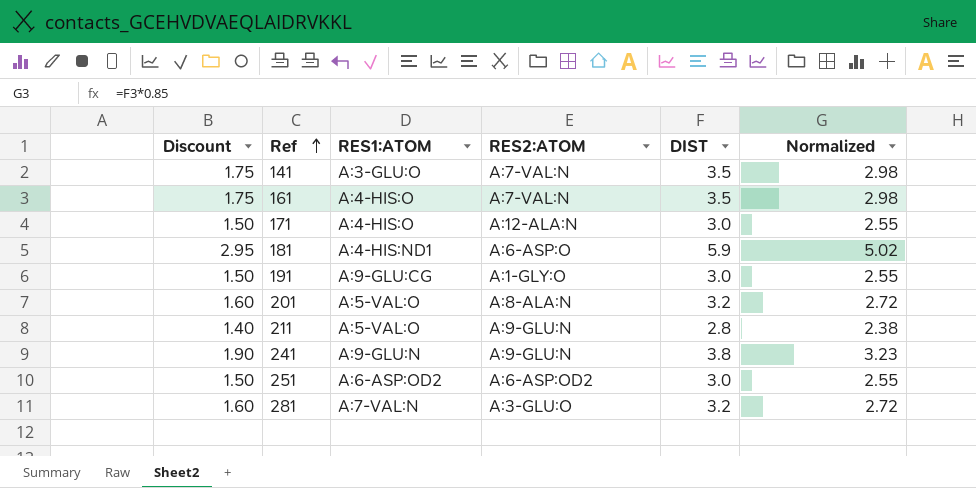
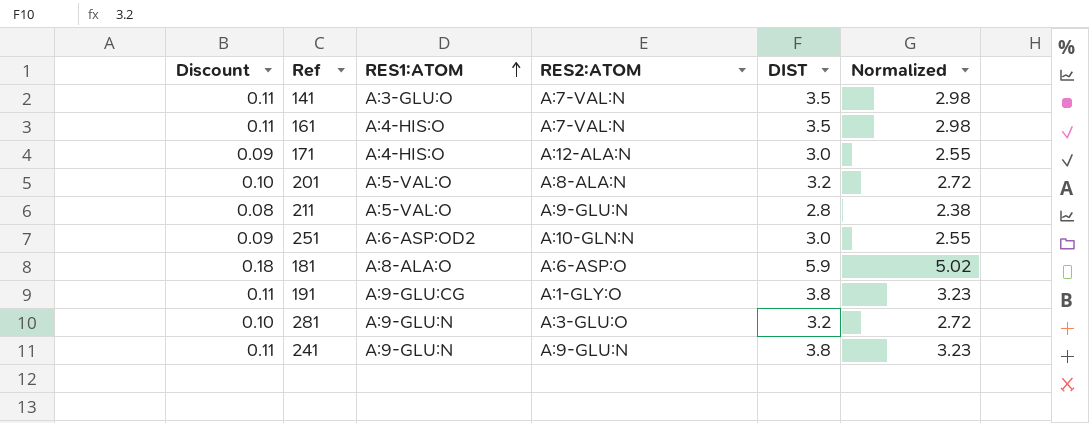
row order: Ref ascending -> RES1:ATOM ascending
column Discount | formula: [DIST] * 0.5 -> [DIST] * 0.03
251 | RES2:ATOM: A:6-ASP:OD2 -> A:10-GLN:N
181 | RES1:ATOM: A:4-HIS:ND1 -> A:8-ALA:O
191 | DIST: 3.0 -> 3.8
191 | Normalized: 2.55 -> 3.23
281 | RES1:ATOM: A:7-VAL:N -> A:9-GLU:N

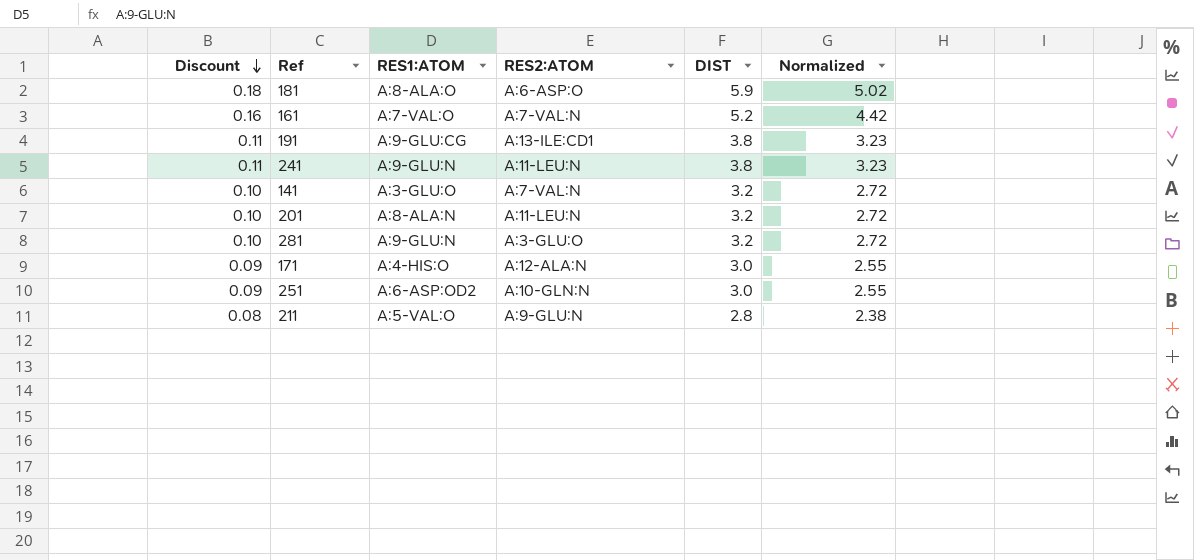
row order: RES1:ATOM ascending -> Discount descending
161 | Discount: 0.11 -> 0.16
161 | RES1:ATOM: A:4-HIS:O -> A:7-VAL:O
161 | DIST: 3.5 -> 5.2
161 | Normalized: 2.98 -> 4.42
191 | RES2:ATOM: A:1-GLY:O -> A:13-ILE:CD1
241 | RES2:ATOM: A:9-GLU:N -> A:11-LEU:N
141 | Discount: 0.11 -> 0.10
141 | DIST: 3.5 -> 3.2
141 | Normalized: 2.98 -> 2.72
201 | RES1:ATOM: A:5-VAL:O -> A:8-ALA:N
201 | RES2:ATOM: A:8-ALA:N -> A:11-LEU:N

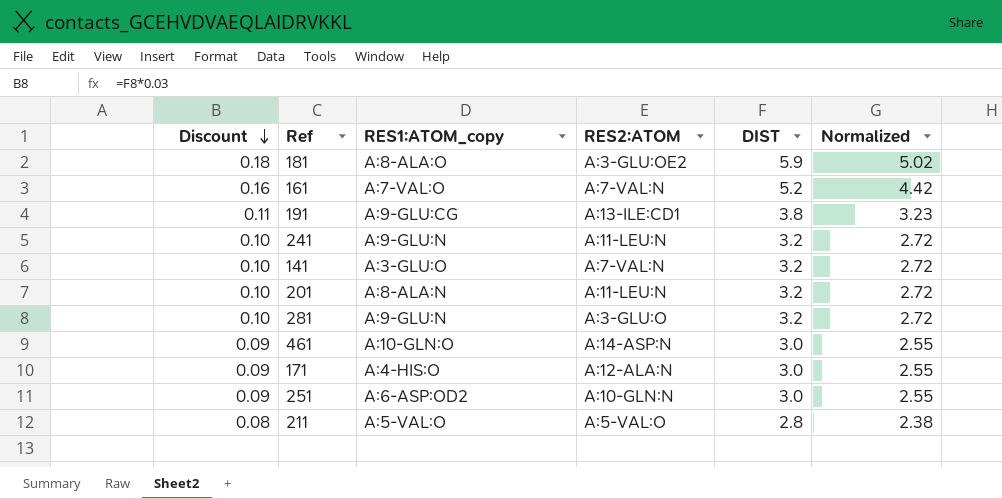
column name: RES1:ATOM -> RES1:ATOM_copy
181 | RES2:ATOM: A:6-ASP:O -> A:3-GLU:OE2
241 | Discount: 0.11 -> 0.10
241 | DIST: 3.8 -> 3.2
241 | Normalized: 3.23 -> 2.72
row 461: none -> 0.09 | A:10-GLN:O | A:14-ASP:N | 3.0 | 2.55
211 | RES2:ATOM: A:9-GLU:N -> A:5-VAL:O

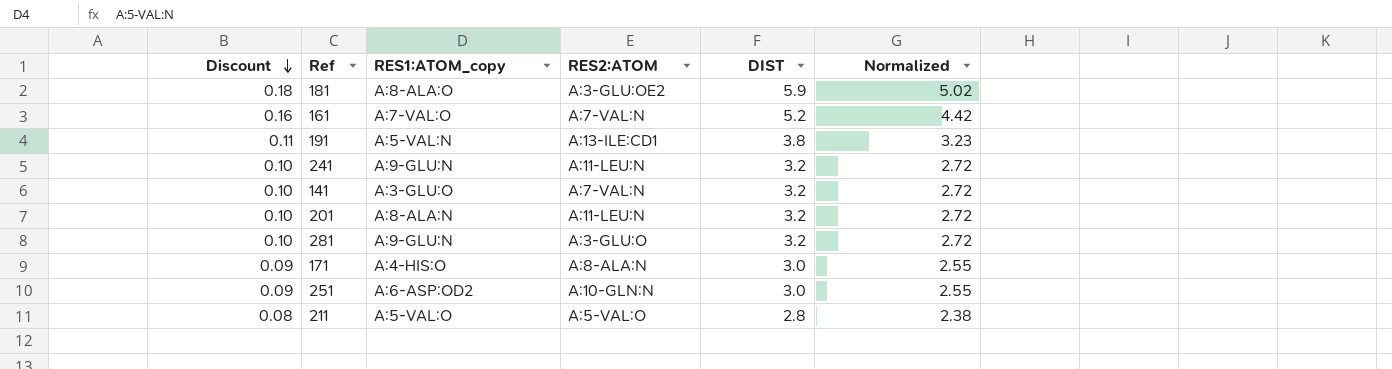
row 461: 0.09 | A:10-GLN:O | A:14-ASP:N | 3.0 | 2.55 -> none
191 | RES1:ATOM_copy: A:9-GLU:CG -> A:5-VAL:N
171 | RES2:ATOM: A:12-ALA:N -> A:8-ALA:N

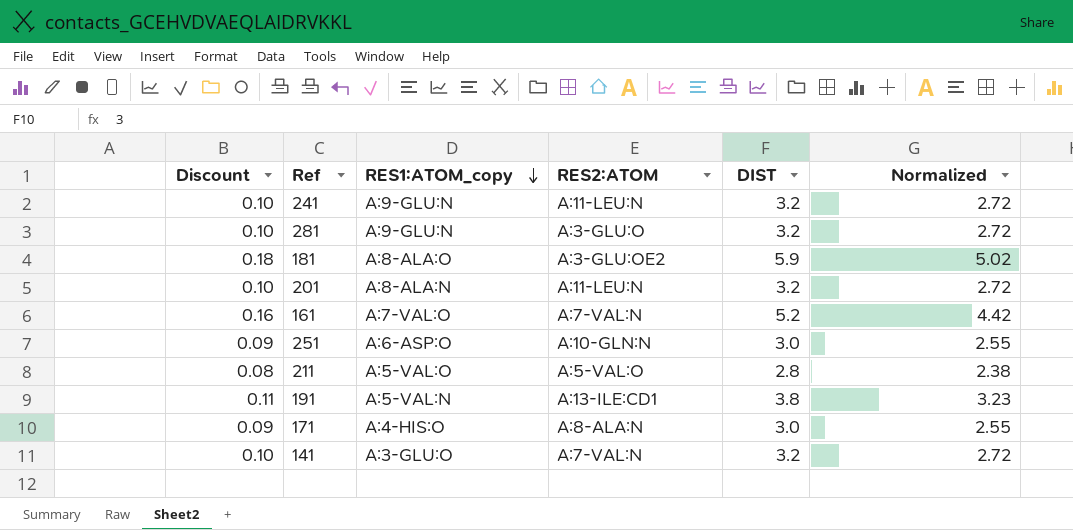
row order: Discount descending -> RES1:ATOM_copy descending
251 | RES1:ATOM_copy: A:6-ASP:OD2 -> A:6-ASP:O

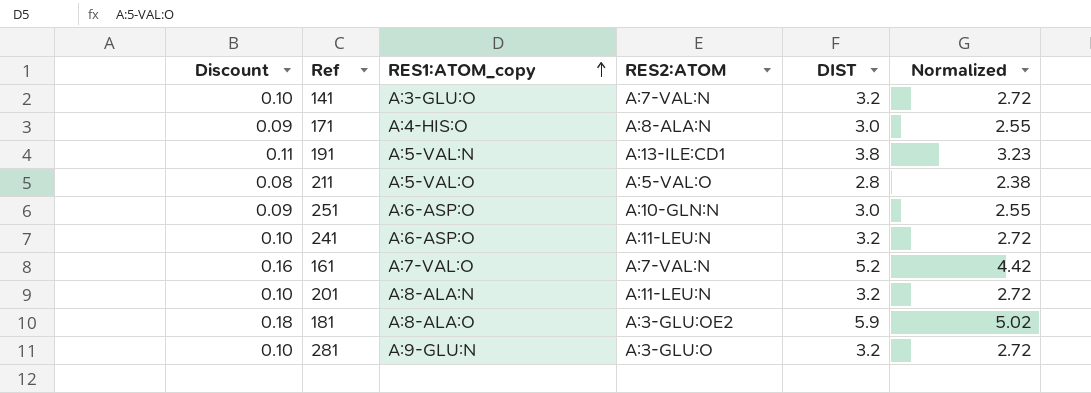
row order: RES1:ATOM_copy descending -> RES1:ATOM_copy ascending
241 | RES1:ATOM_copy: A:9-GLU:N -> A:6-ASP:O

